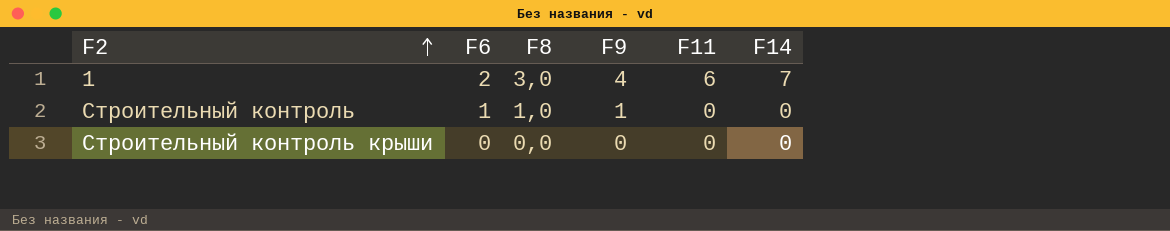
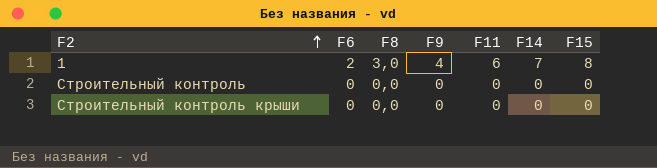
column F15 | position: none -> 7
Строительный контроль | F6: 1 -> 0
Строительный контроль | F8: 1,0 -> 0,0
Строительный контроль | F9: 1 -> 0

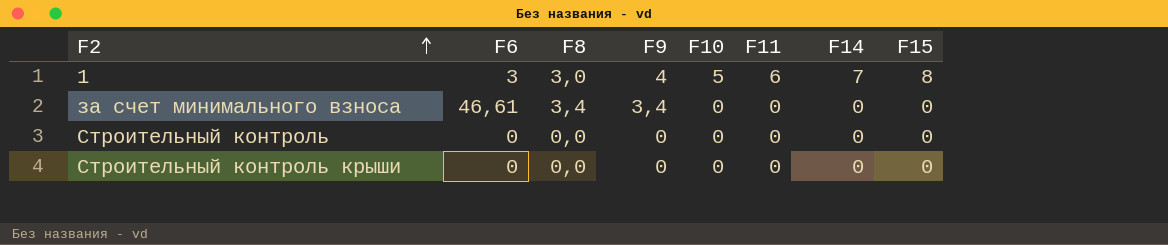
column F10 | position: none -> 5
1 | F6: 2 -> 3
row за счет минимального взноса: none -> 46,61 | 3,4 | 3,4 | 0 | 0 | 0 | 0

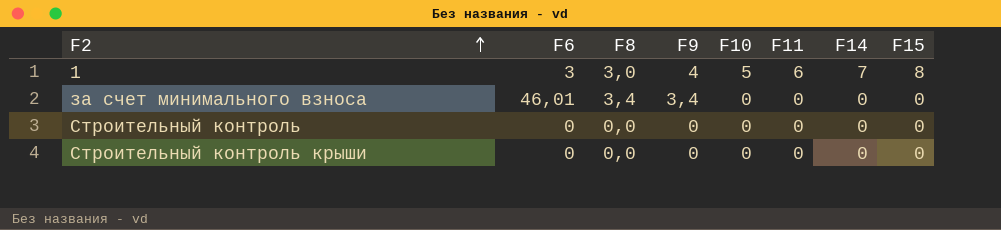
за счет минимального взноса | F6: 46,61 -> 46,01

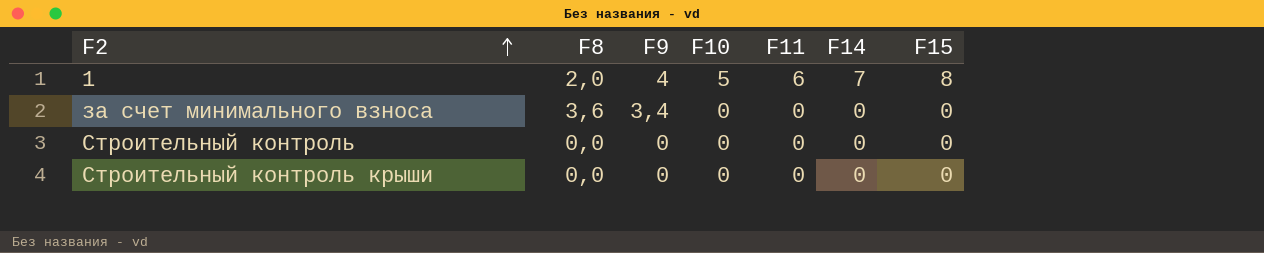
column F6 | position: 2 -> none
1 | F8: 3,0 -> 2,0
за счет минимального взноса | F8: 3,4 -> 3,6

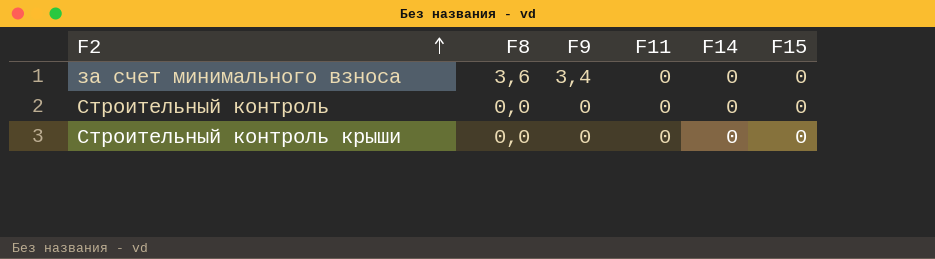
column F10 | position: 4 -> none
row 1: 2,0 | 4 | 5 | 6 | 7 | 8 -> none

